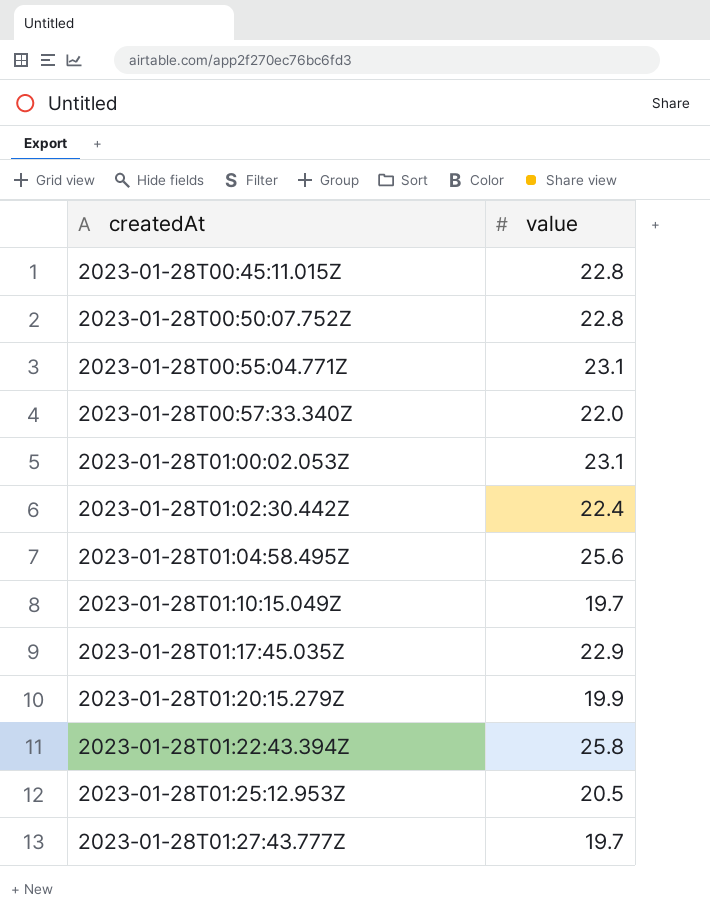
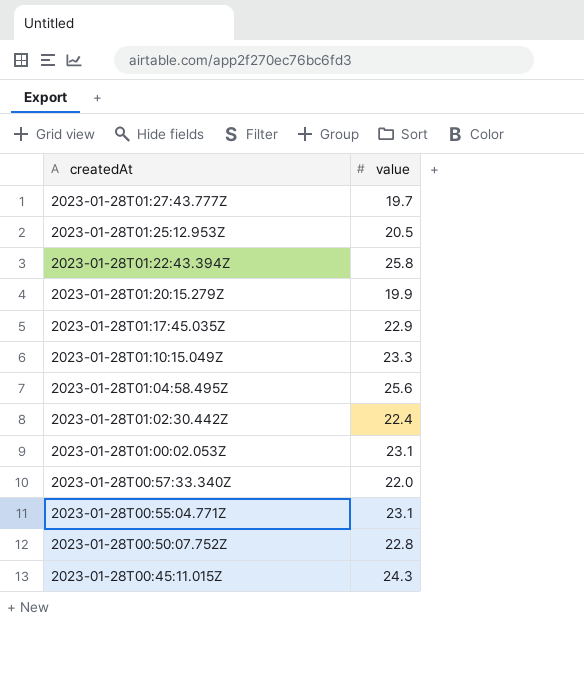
row order: createdAt ascending -> createdAt descending
2023-01-28T01:10:15.049Z | value: 19.7 -> 23.3
2023-01-28T00:45:11.015Z | value: 22.8 -> 24.3

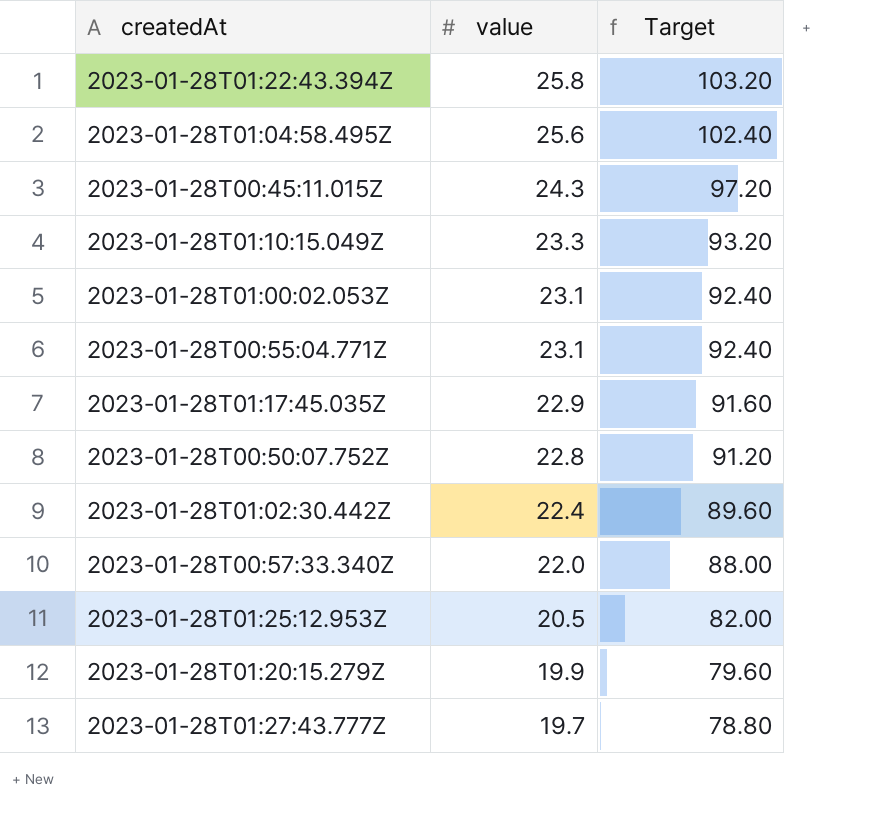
row order: createdAt descending -> value descending
column Target | formula: none -> [value] * 4

